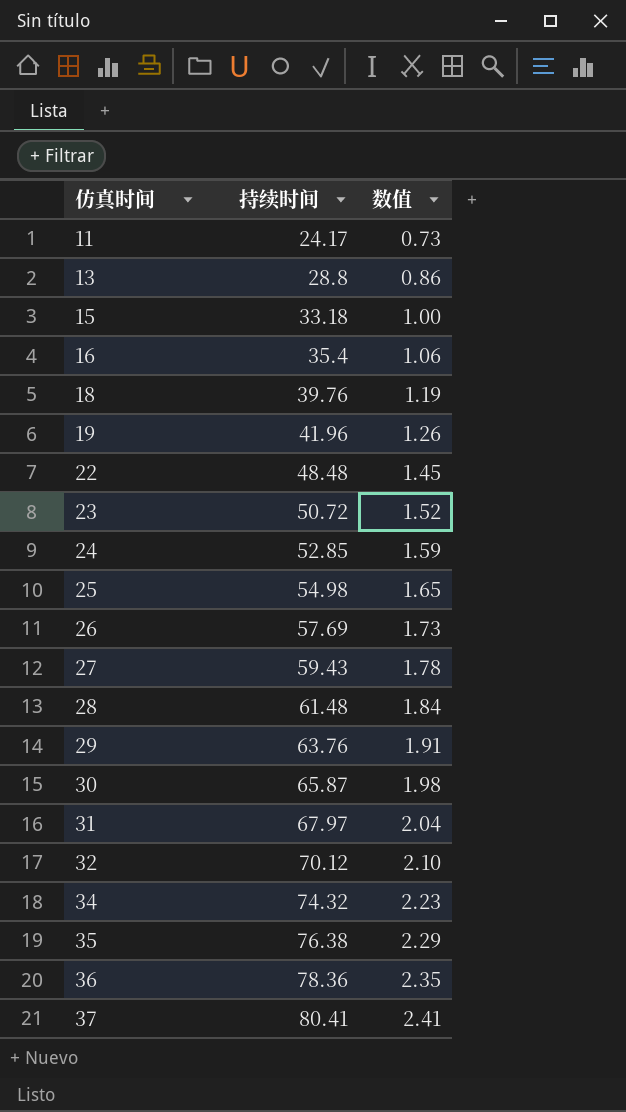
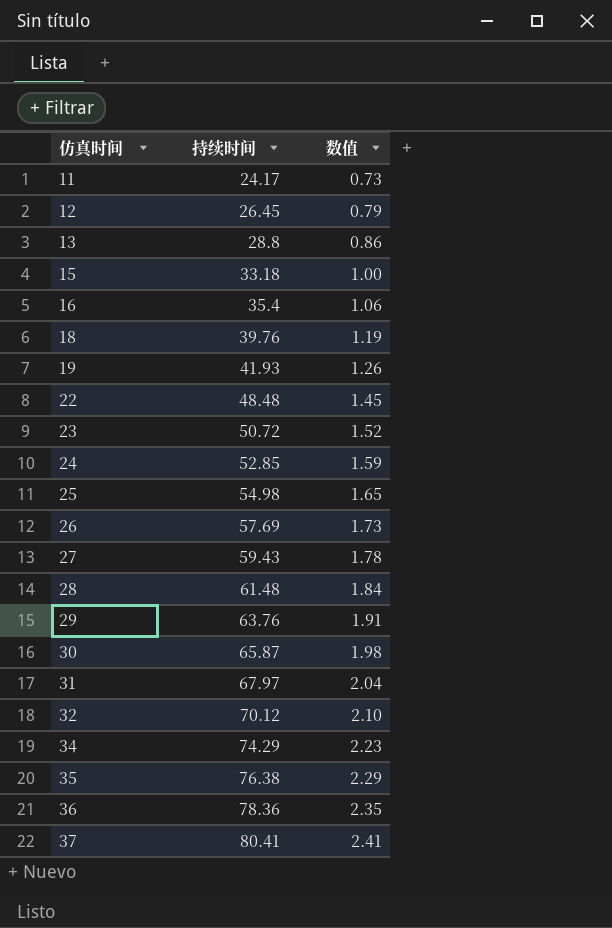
row 12: none -> 26.45 | 0.79
19 | 持续时间: 41.96 -> 41.93
34 | 持续时间: 74.32 -> 74.29

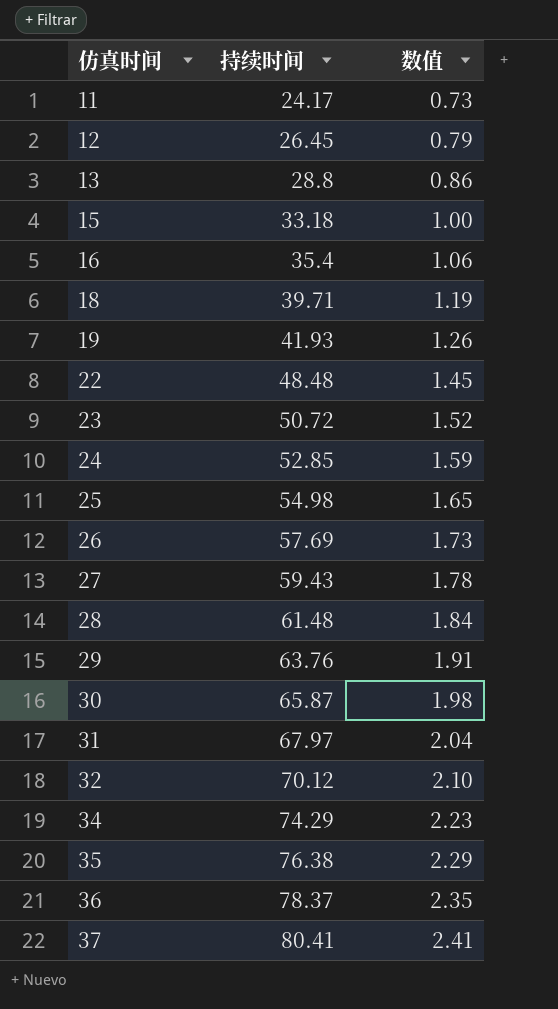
18 | 持续时间: 39.76 -> 39.71
36 | 持续时间: 78.36 -> 78.37

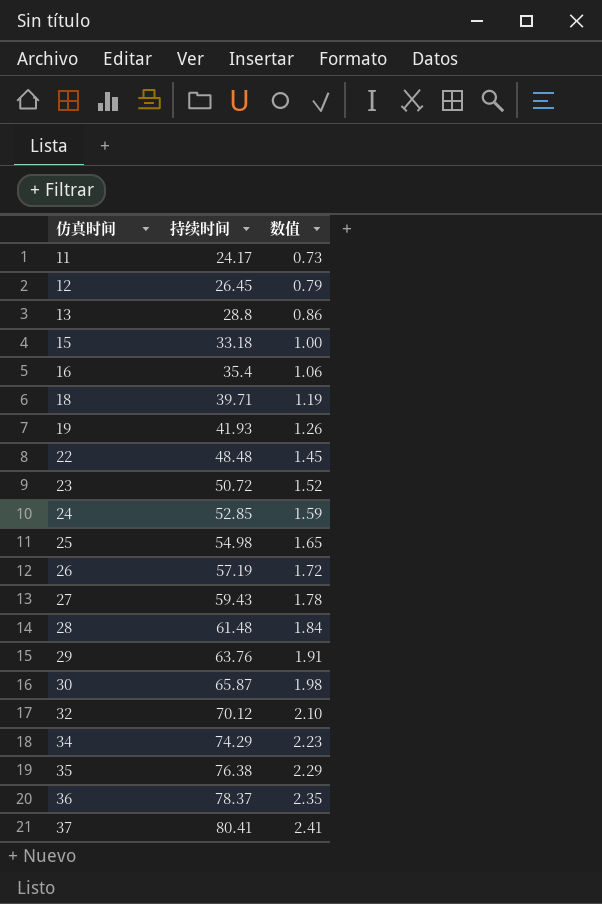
row 31: 67.97 | 2.04 -> none
26 | 持续时间: 57.69 -> 57.19
26 | 数值: 1.73 -> 1.72

